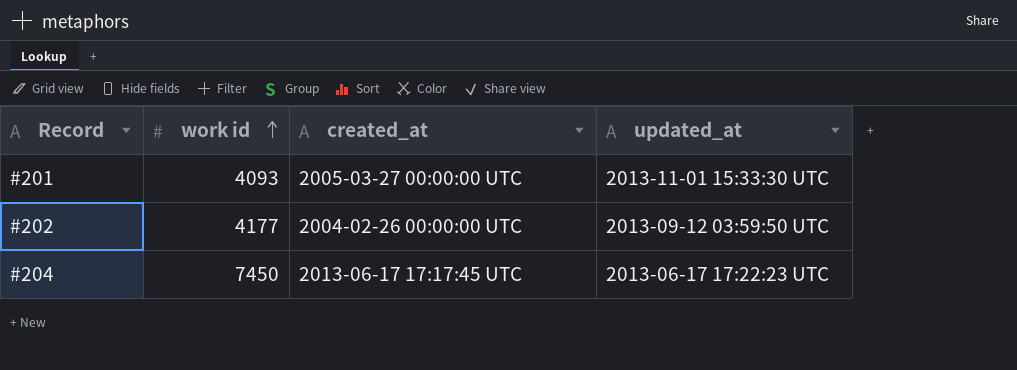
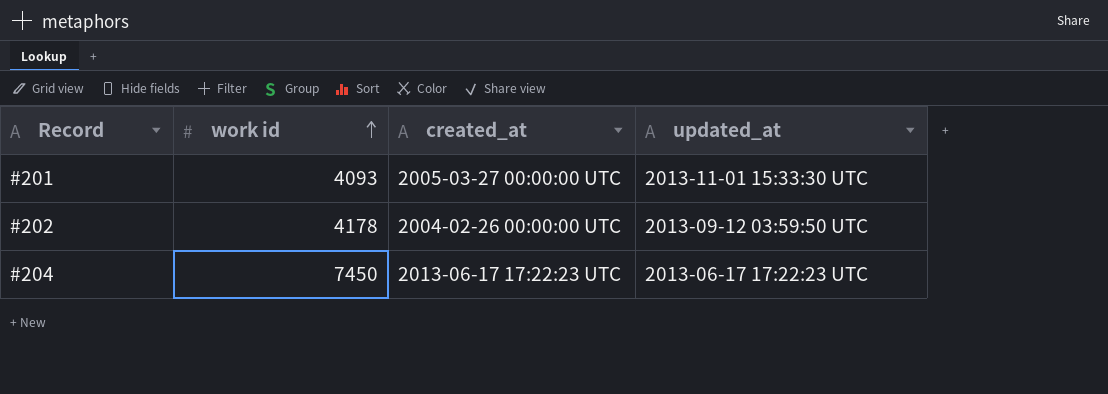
#202 | work id: 4177 -> 4178
#204 | created_at: 2013-06-17 17:17:45 UTC -> 2013-06-17 17:22:23 UTC

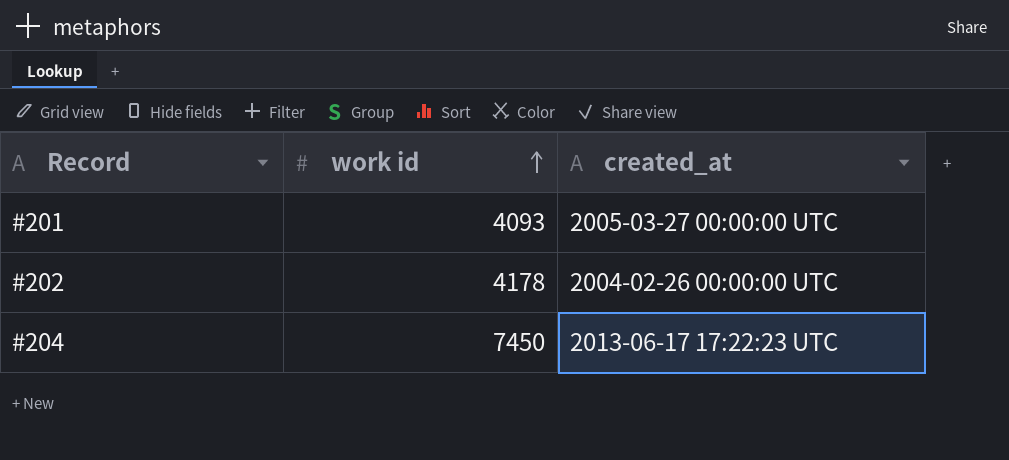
column updated_at | position: 4 -> none

